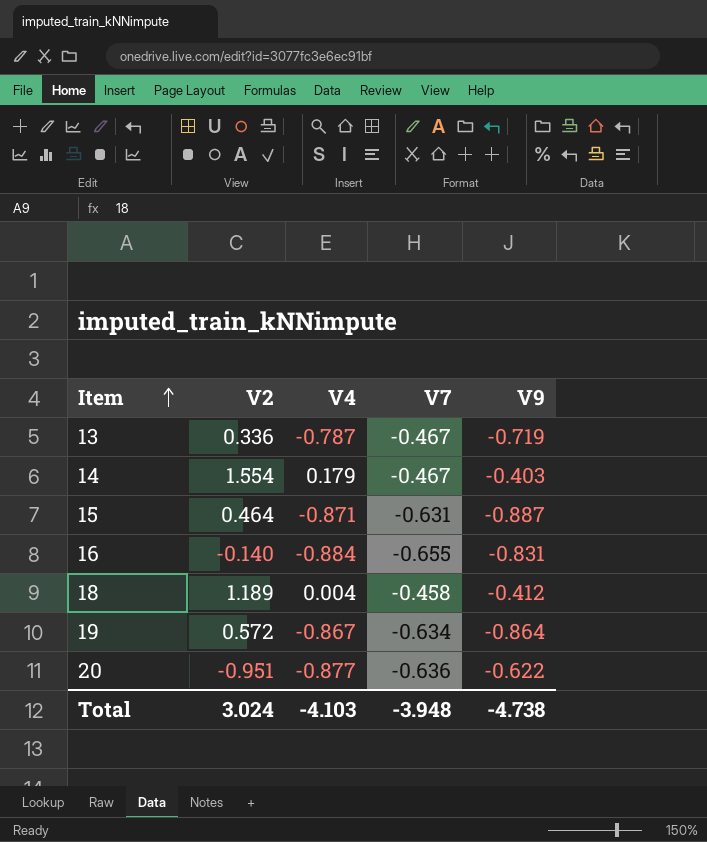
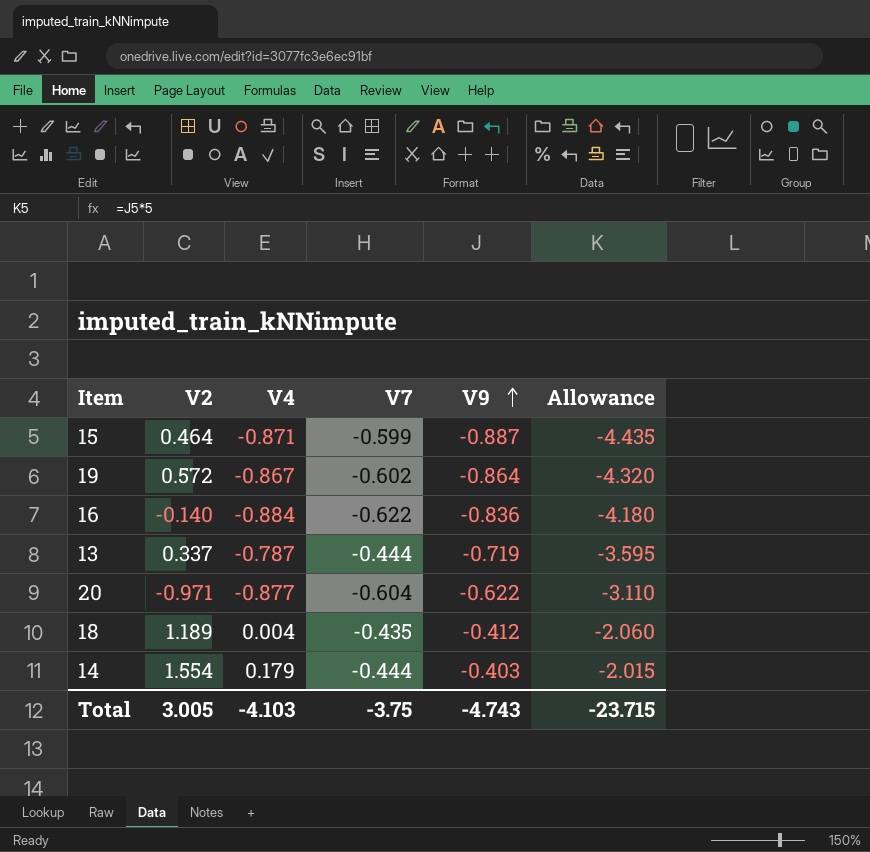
row order: Item ascending -> V9 ascending
column Allowance | formula: none -> [V9] * 5
15 | V7: -0.631 -> -0.599
19 | V7: -0.634 -> -0.602
16 | V7: -0.655 -> -0.622
16 | V9: -0.831 -> -0.836
13 | V2: 0.336 -> 0.337
13 | V7: -0.467 -> -0.444
20 | V2: -0.951 -> -0.971
20 | V7: -0.636 -> -0.604
18 | V7: -0.458 -> -0.435
14 | V7: -0.467 -> -0.444
Total | V2: 3.024 -> 3.005
Total | V7: -3.948 -> -3.75
Total | V9: -4.738 -> -4.743

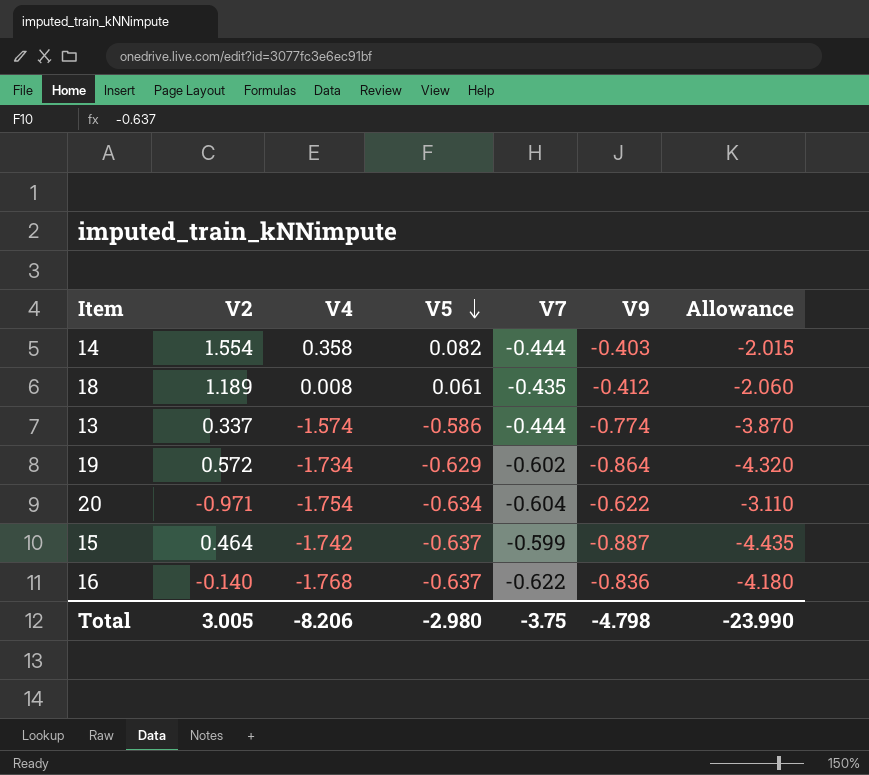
row order: V9 ascending -> V5 descending
column V5 | position: none -> 4
14 | V4: 0.179 -> 0.358
18 | V4: 0.004 -> 0.008
13 | V4: -0.787 -> -1.574
13 | V9: -0.719 -> -0.774
13 | Allowance: -3.595 -> -3.870
19 | V4: -0.867 -> -1.734
20 | V4: -0.877 -> -1.754
15 | V4: -0.871 -> -1.742
16 | V4: -0.884 -> -1.768
Total | V4: -4.103 -> -8.206
Total | V9: -4.743 -> -4.798
Total | Allowance: -23.715 -> -23.990

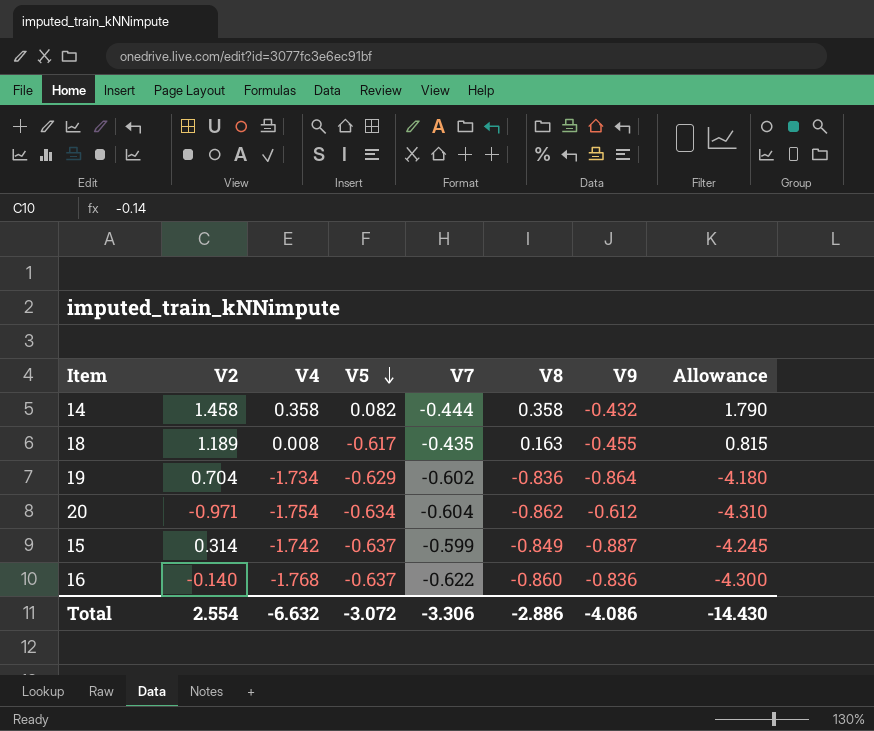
column V8 | position: none -> 6
column Allowance | formula: [V9] * 5 -> [V8] * 5
row 13: 0.337 | -1.574 | -0.586 | -0.444 | -0.774 | -3.870 -> none
14 | V2: 1.554 -> 1.458
14 | V9: -0.403 -> -0.432
18 | V5: 0.061 -> -0.617
18 | V9: -0.412 -> -0.455
19 | V2: 0.572 -> 0.704
20 | V9: -0.622 -> -0.612
15 | V2: 0.464 -> 0.314
Total | V2: 3.005 -> 2.554
Total | V4: -8.206 -> -6.632
Total | V5: -2.980 -> -3.072
Total | V7: -3.75 -> -3.306
Total | V9: -4.798 -> -4.086
Total | Allowance: -23.990 -> -14.430

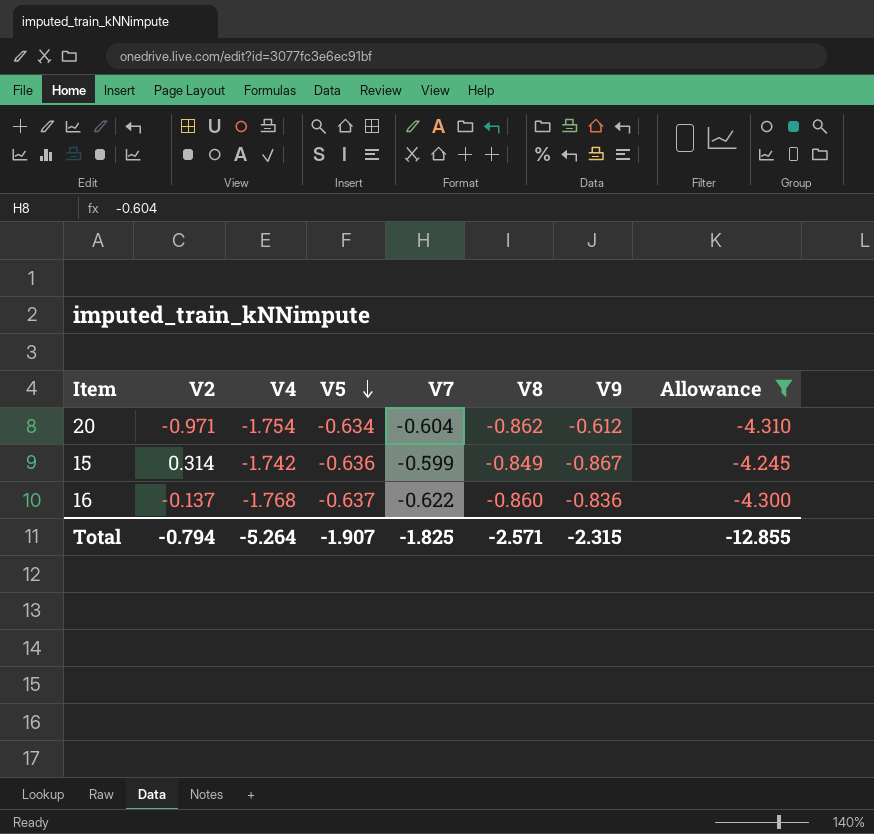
filter: none -> Allowance <= -4.245
15 | V5: -0.637 -> -0.636
15 | V9: -0.887 -> -0.867
16 | V2: -0.140 -> -0.137
Total | V2: 2.554 -> -0.794
Total | V4: -6.632 -> -5.264
Total | V5: -3.072 -> -1.907
Total | V7: -3.306 -> -1.825
Total | V8: -2.886 -> -2.571
Total | V9: -4.086 -> -2.315
Total | Allowance: -14.430 -> -12.855

